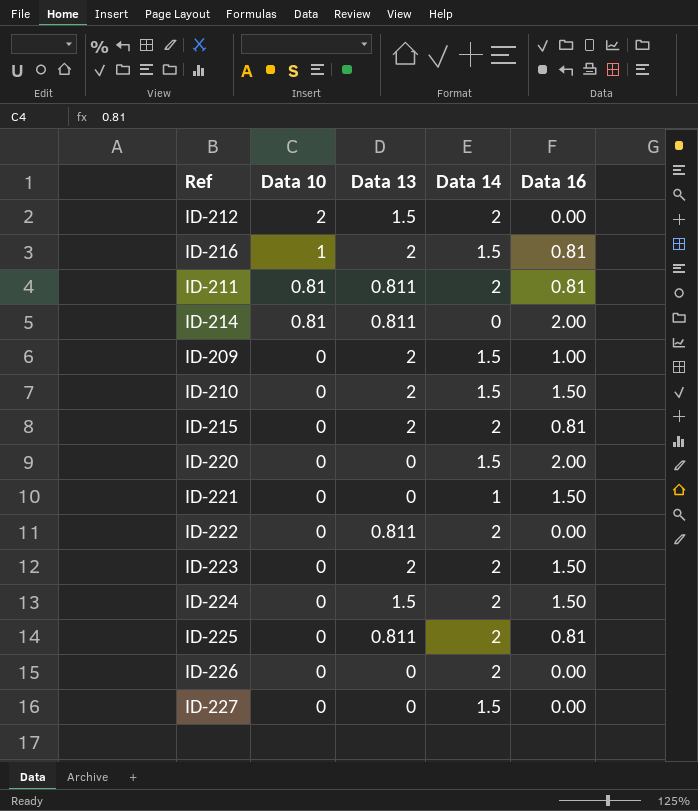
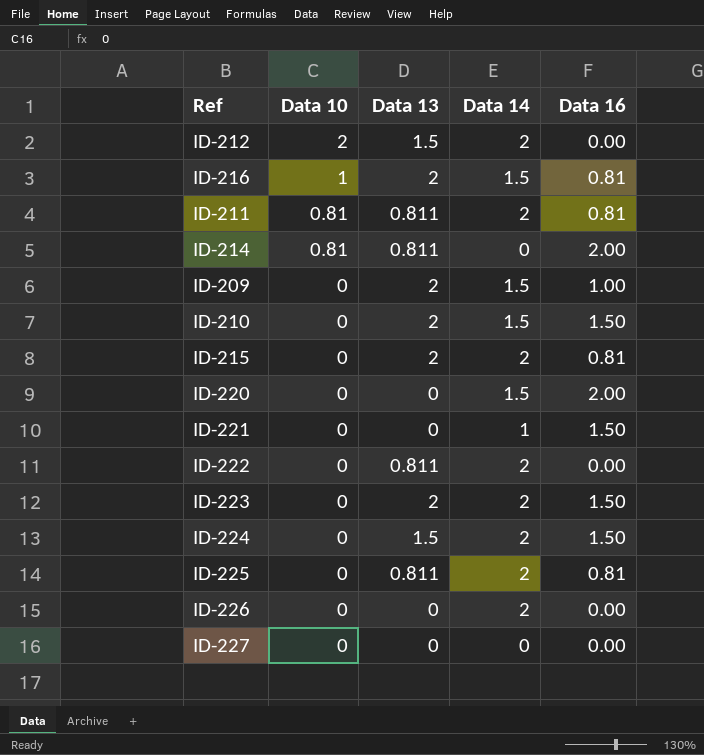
ID-227 | Data 14: 1.5 -> 0

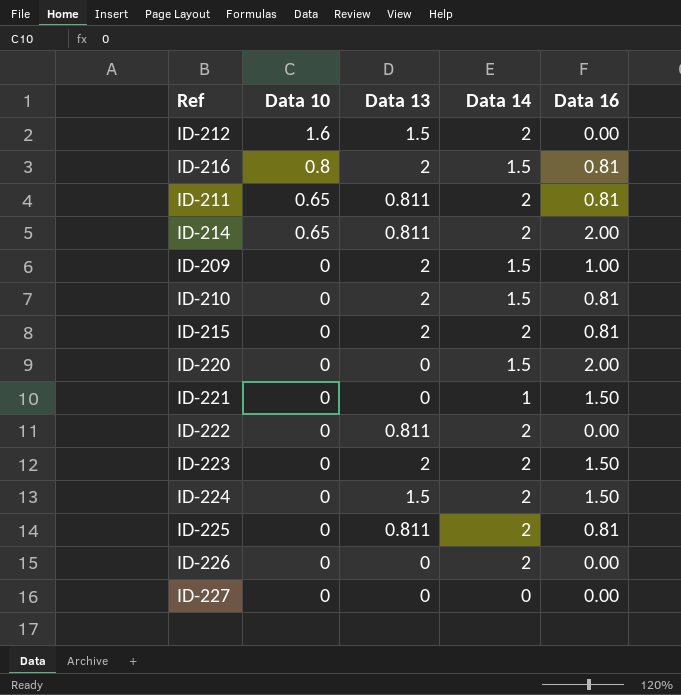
ID-212 | Data 10: 2 -> 1.6
ID-216 | Data 10: 1 -> 0.8
ID-211 | Data 10: 0.81 -> 0.65
ID-214 | Data 10: 0.81 -> 0.65
ID-214 | Data 14: 0 -> 2
ID-210 | Data 16: 1.50 -> 0.81

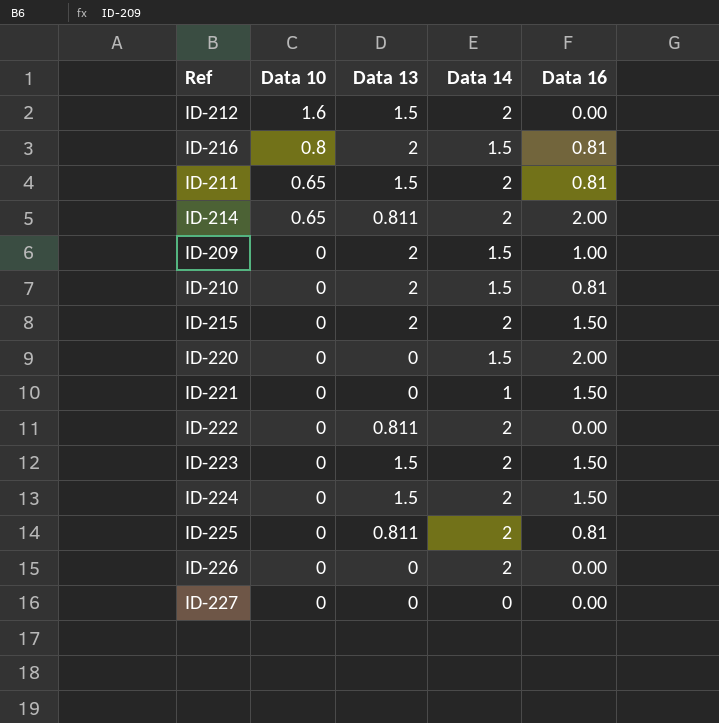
ID-211 | Data 13: 0.811 -> 1.5
ID-215 | Data 16: 0.81 -> 1.50
ID-223 | Data 13: 2 -> 1.5

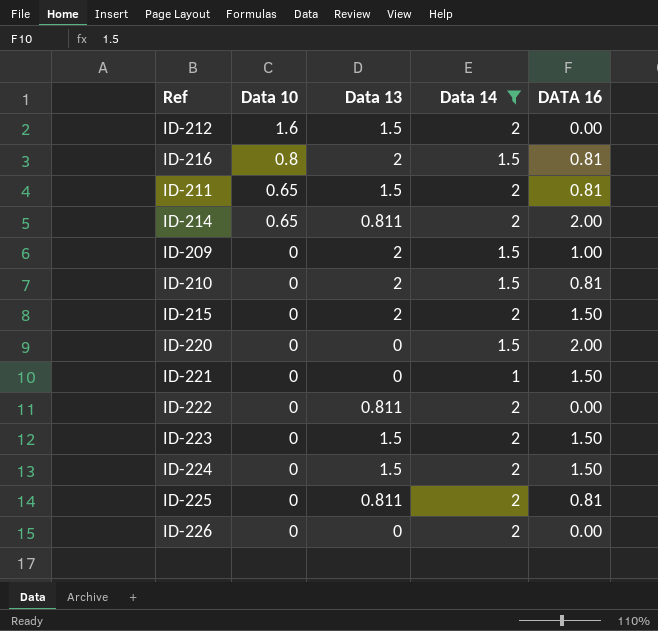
filter: none -> Data 14 != 0
column name: Data 16 -> DATA 16

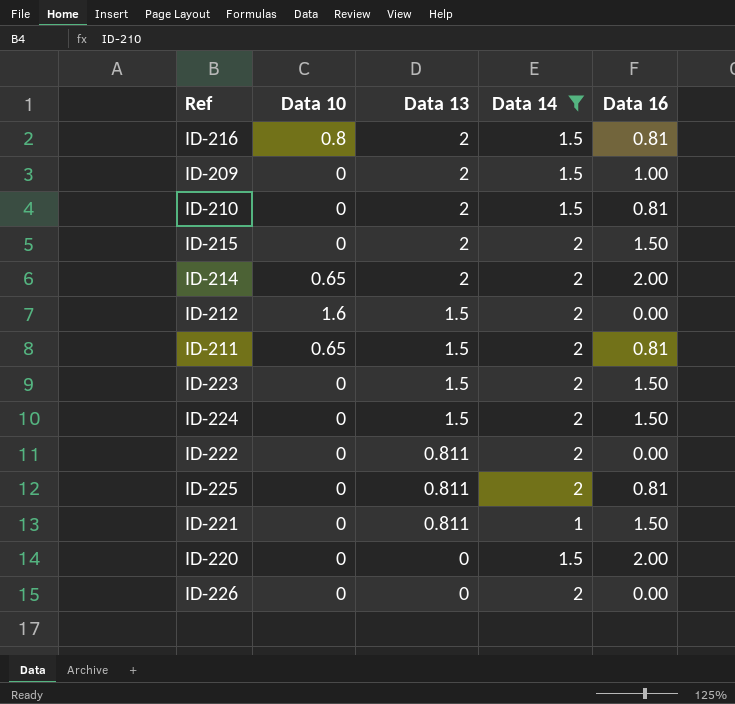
row order: Data 10 descending -> Data 13 descending
column name: DATA 16 -> Data 16
ID-214 | Data 13: 0.811 -> 2
ID-221 | Data 13: 0 -> 0.811

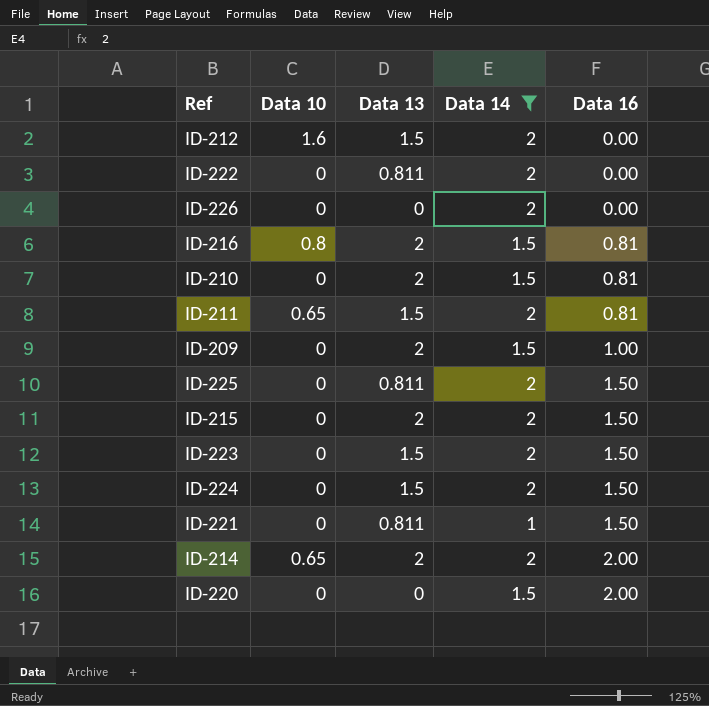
row order: Data 13 descending -> Data 16 ascending
ID-225 | Data 16: 0.81 -> 1.50

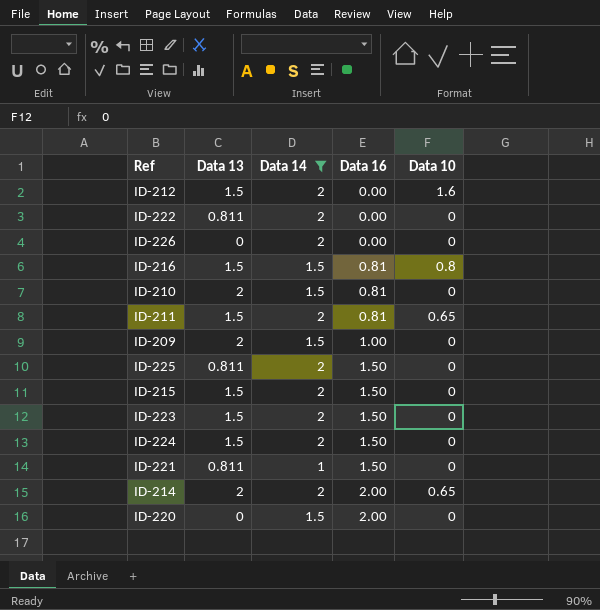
column Data 10 | position: 2 -> 5
ID-216 | Data 13: 2 -> 1.5
ID-215 | Data 13: 2 -> 1.5

